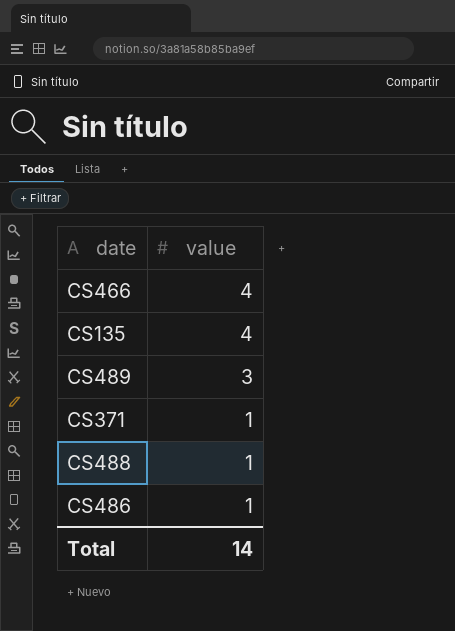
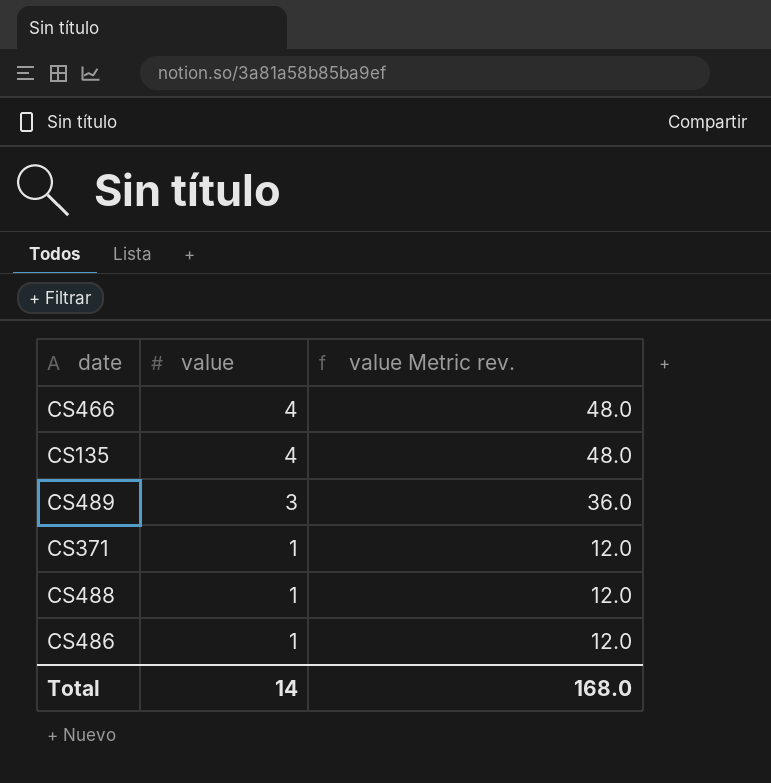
column value Metric rev. | formula: none -> [value] * 12

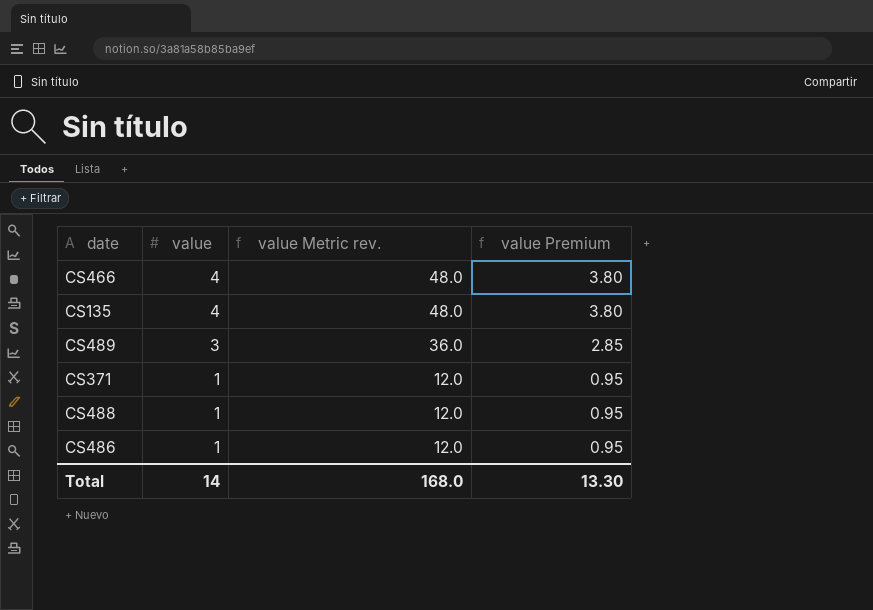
column value Premium | formula: none -> [value] * 0.95

